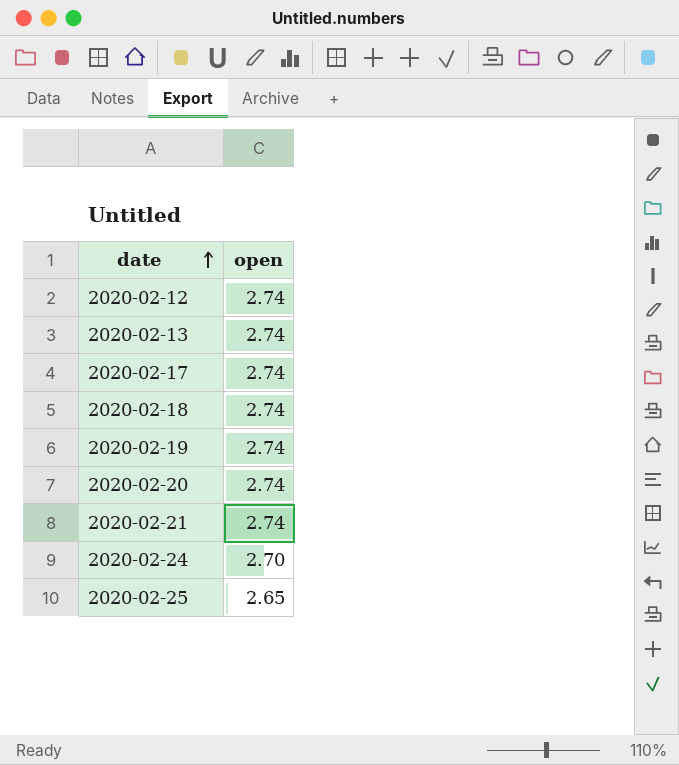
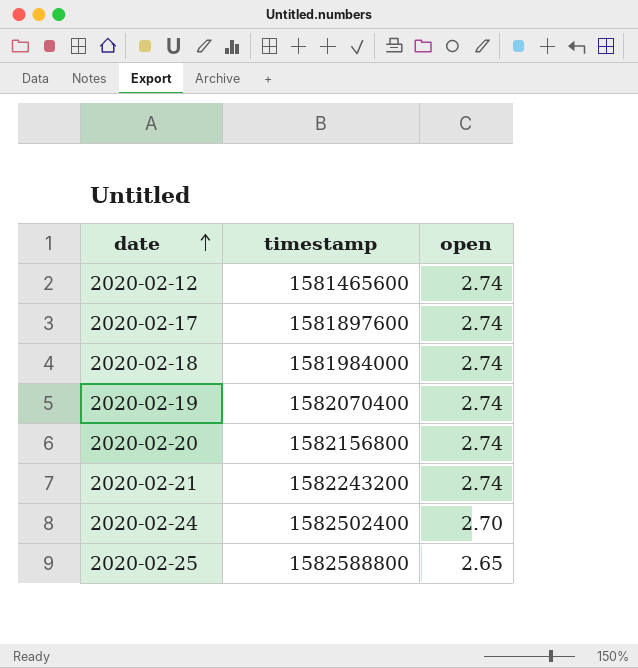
column timestamp | position: none -> 2
row 2020-02-13: 2.74 -> none

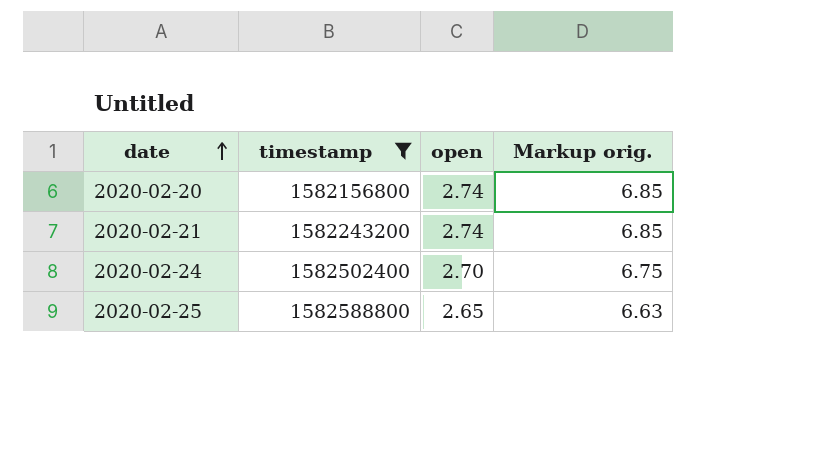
filter: none -> timestamp >= 1582156800
column Markup orig. | formula: none -> [open] * 2.5

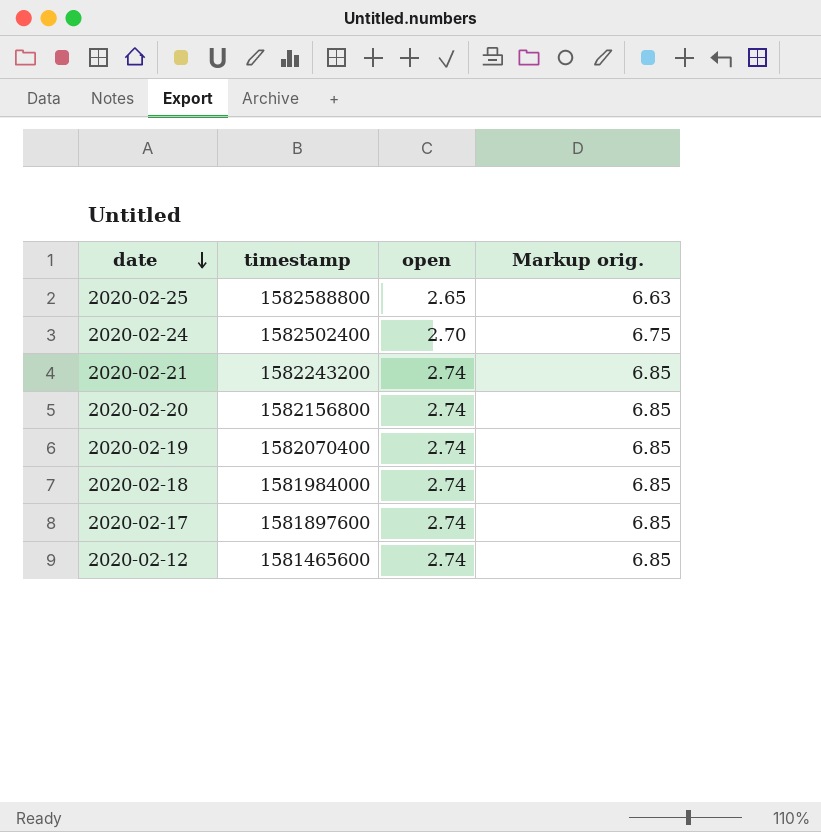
filter: timestamp >= 1582156800 -> none
row order: date ascending -> date descending

